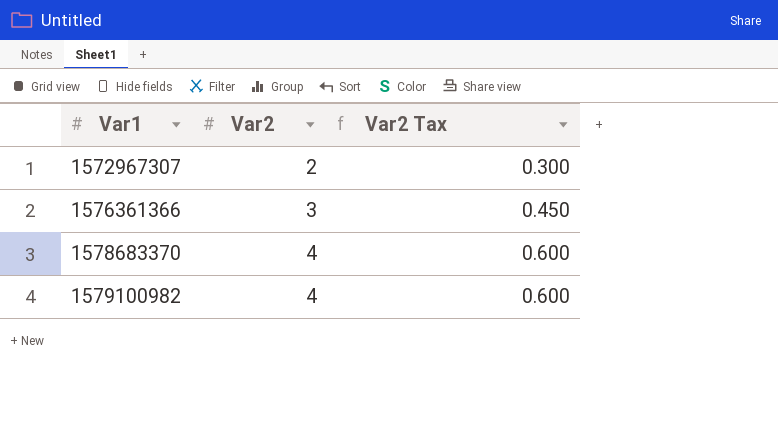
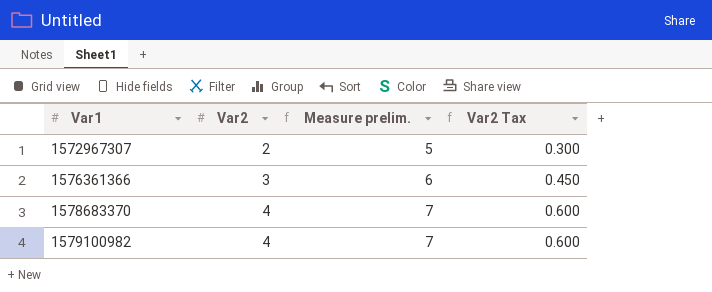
column Measure prelim. | formula: none -> [Var2] + 3

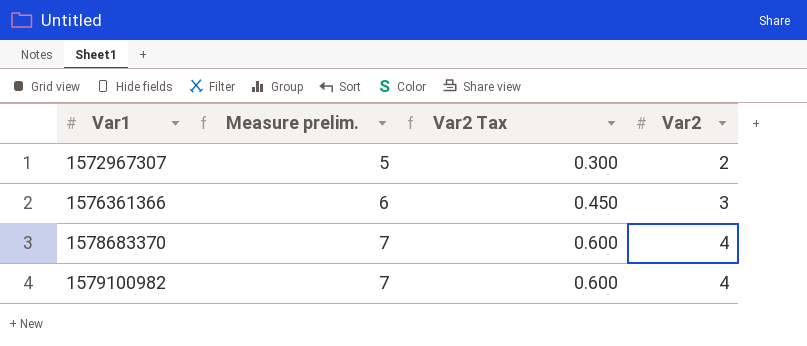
column Var2 | position: 2 -> 4

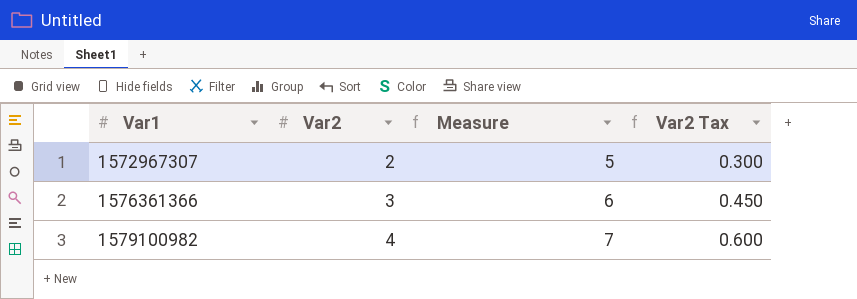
column Var2 | position: 4 -> 2
column name: Measure prelim. -> Measure
row 1578683370: 7 | 0.600 | 4 -> none

